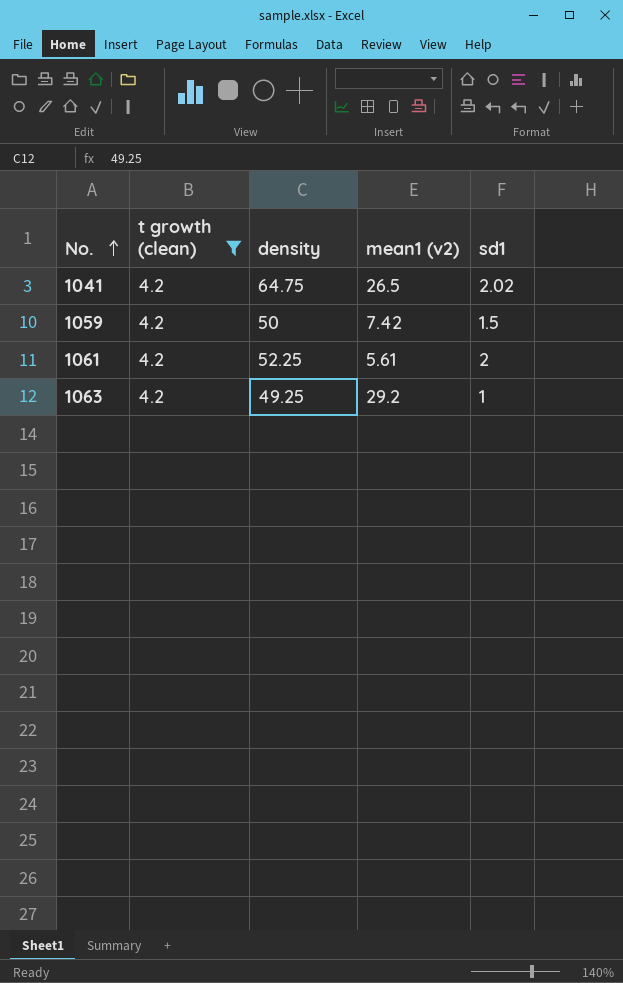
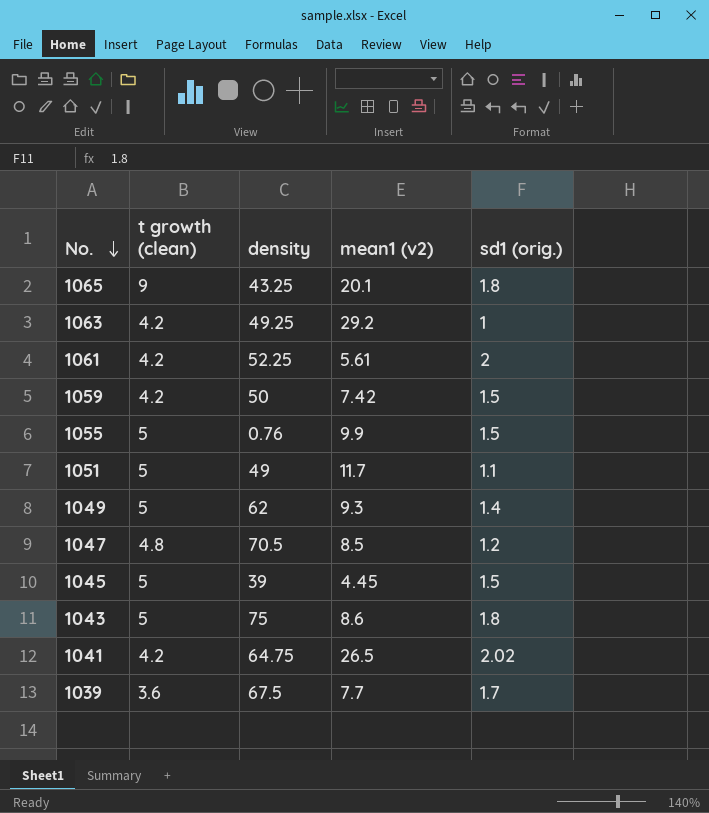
filter: t growth (clean) = 4.2 -> none
row order: No. ascending -> No. descending
column name: sd1 -> sd1 (orig.)

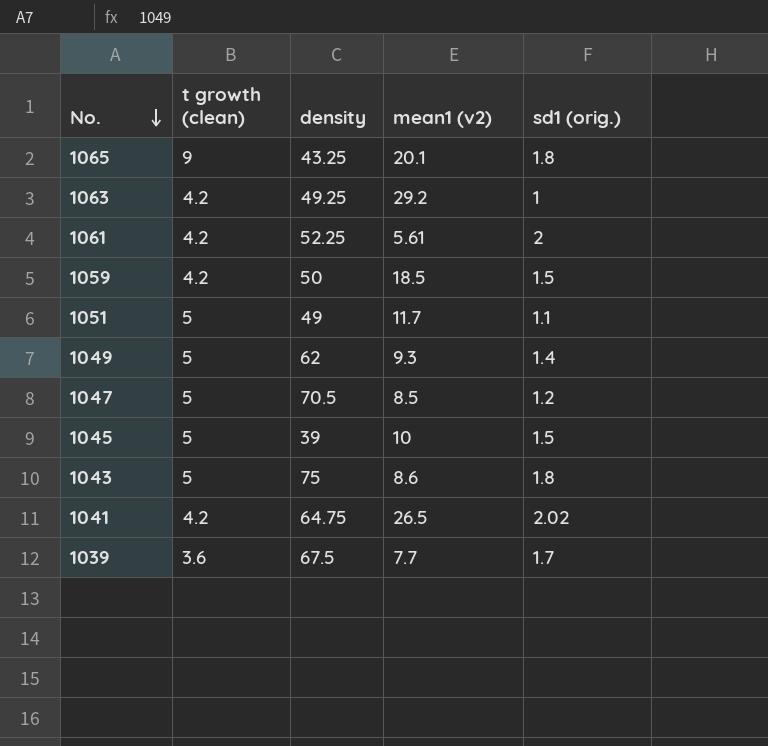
row 1055: 5 | 0.76 | 9.9 | 1.5 -> none
1059 | mean1 (v2): 7.42 -> 18.5
1047 | t growth (clean): 4.8 -> 5
1045 | mean1 (v2): 4.45 -> 10

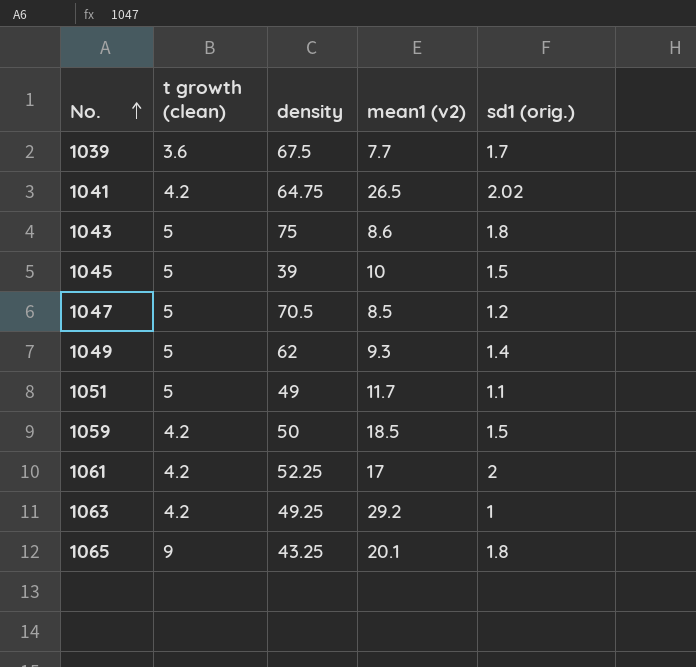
row order: No. descending -> No. ascending
1061 | mean1 (v2): 5.61 -> 17

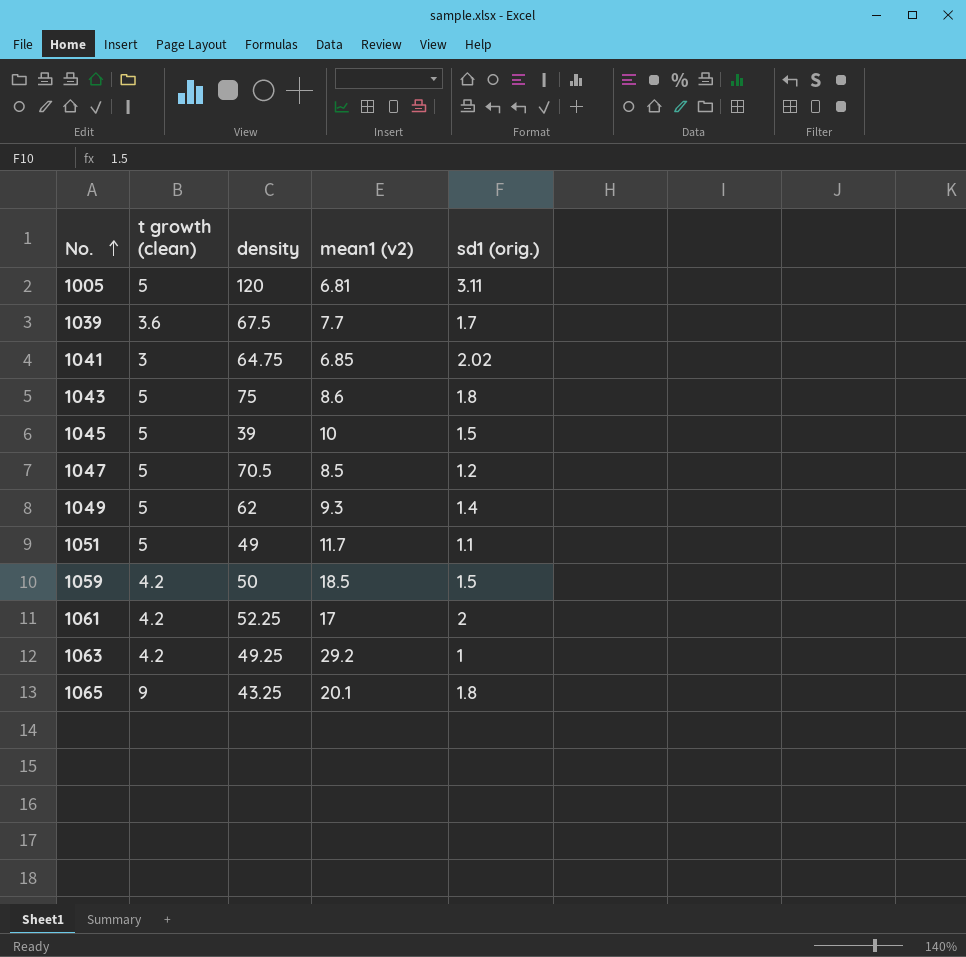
row 1005: none -> 5 | 120 | 6.81 | 3.11
1041 | t growth (clean): 4.2 -> 3
1041 | mean1 (v2): 26.5 -> 6.85

